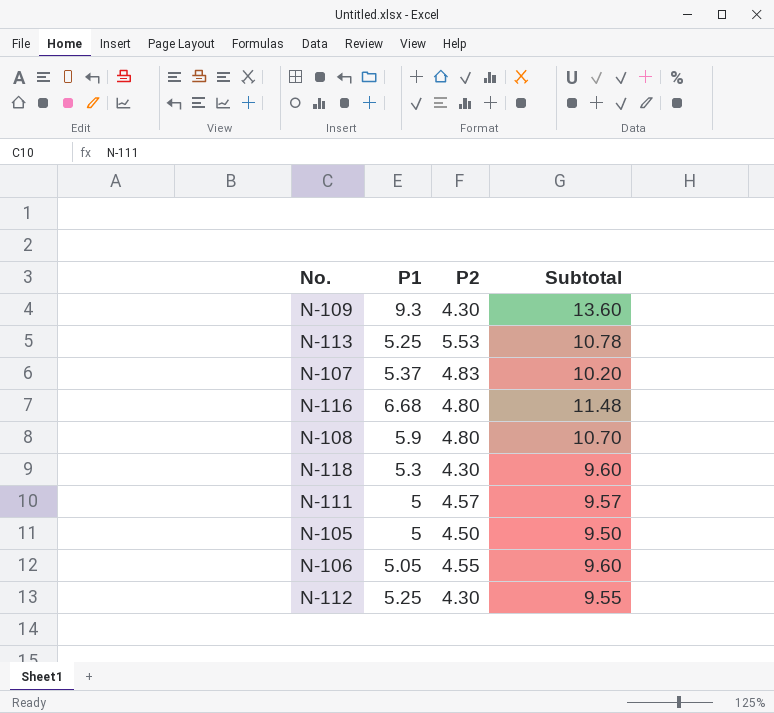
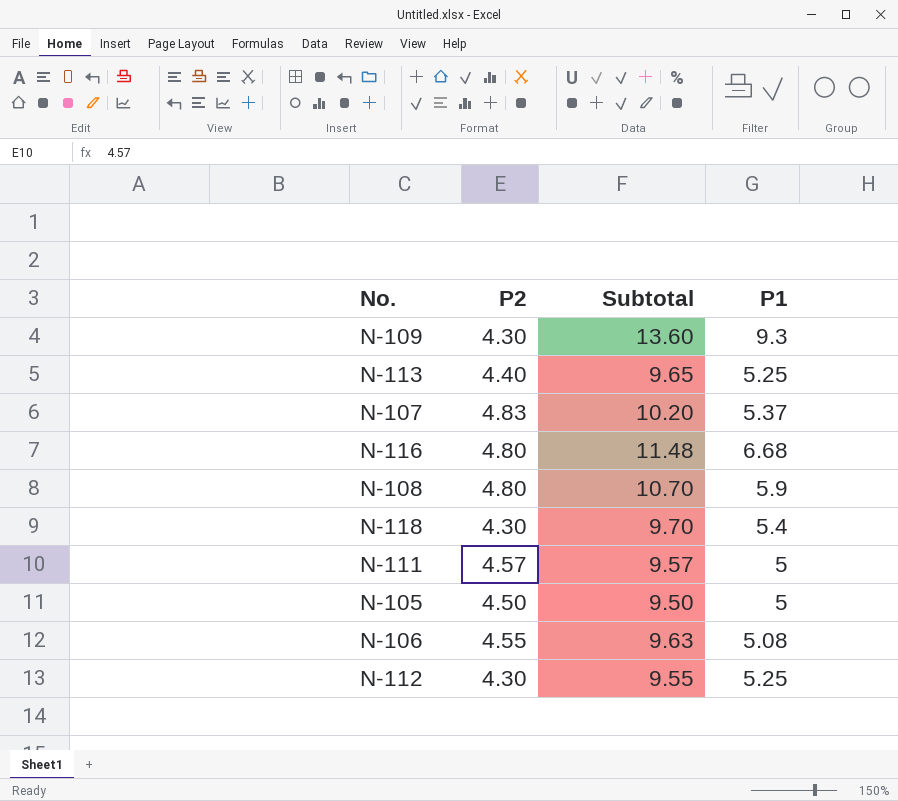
column P1 | position: 2 -> 4
N-113 | P2: 5.53 -> 4.40
N-113 | Subtotal: 10.78 -> 9.65
N-118 | Subtotal: 9.60 -> 9.70
N-118 | P1: 5.3 -> 5.4
N-106 | Subtotal: 9.60 -> 9.63
N-106 | P1: 5.05 -> 5.08

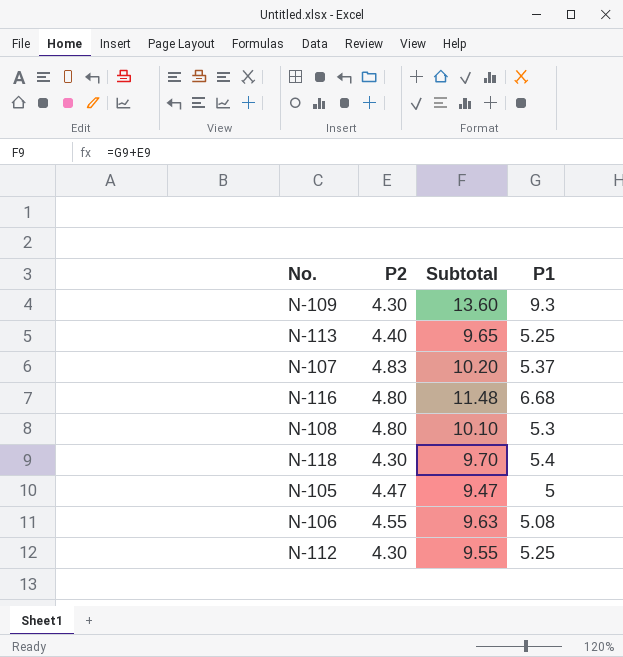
row N-111: 4.57 | 9.57 | 5 -> none
N-108 | Subtotal: 10.70 -> 10.10
N-108 | P1: 5.9 -> 5.3
N-105 | P2: 4.50 -> 4.47
N-105 | Subtotal: 9.50 -> 9.47

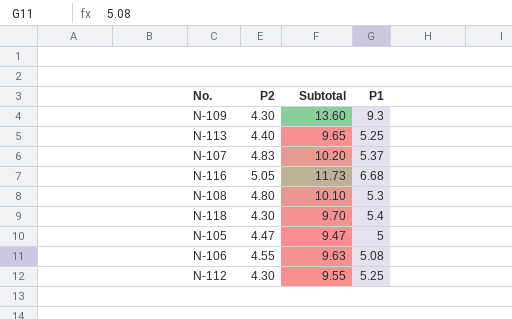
N-116 | P2: 4.80 -> 5.05
N-116 | Subtotal: 11.48 -> 11.73

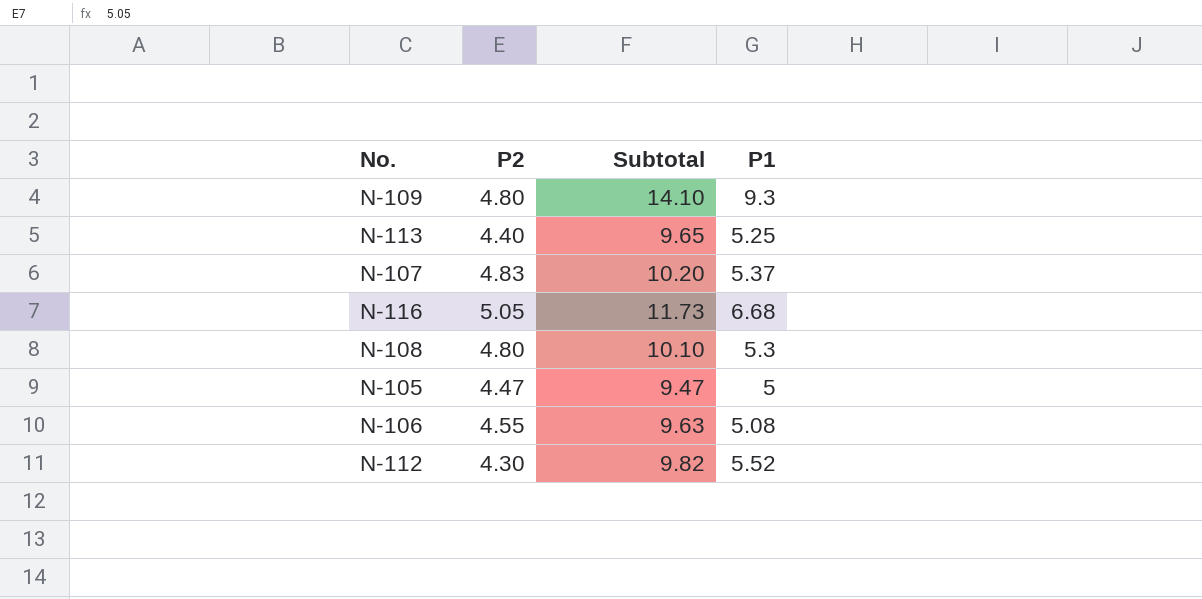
row N-118: 4.30 | 9.70 | 5.4 -> none
N-109 | P2: 4.30 -> 4.80
N-109 | Subtotal: 13.60 -> 14.10
N-112 | Subtotal: 9.55 -> 9.82
N-112 | P1: 5.25 -> 5.52

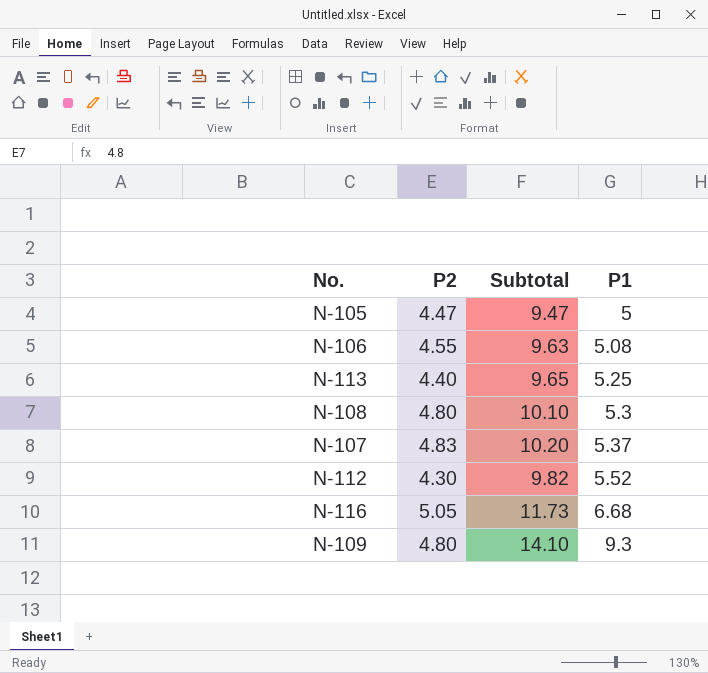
row order: none -> P1 ascending

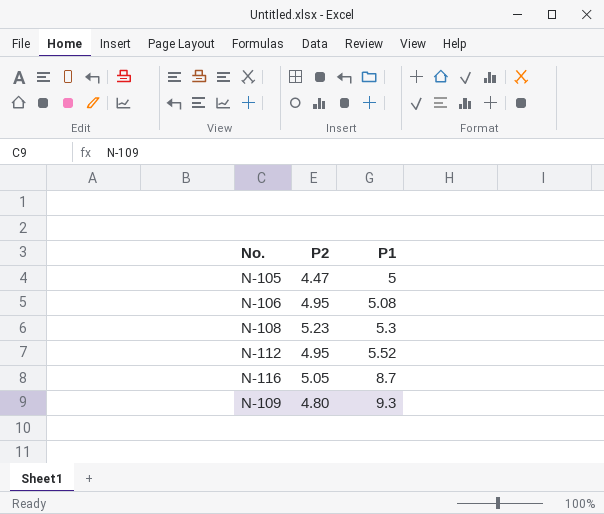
column Subtotal | formula: [P2] + [P1] -> none
row N-113: 4.40 | 9.65 | 5.25 -> none
row N-107: 4.83 | 10.20 | 5.37 -> none
N-106 | P2: 4.55 -> 4.95
N-108 | P2: 4.80 -> 5.23
N-112 | P2: 4.30 -> 4.95
N-116 | P1: 6.68 -> 8.7

